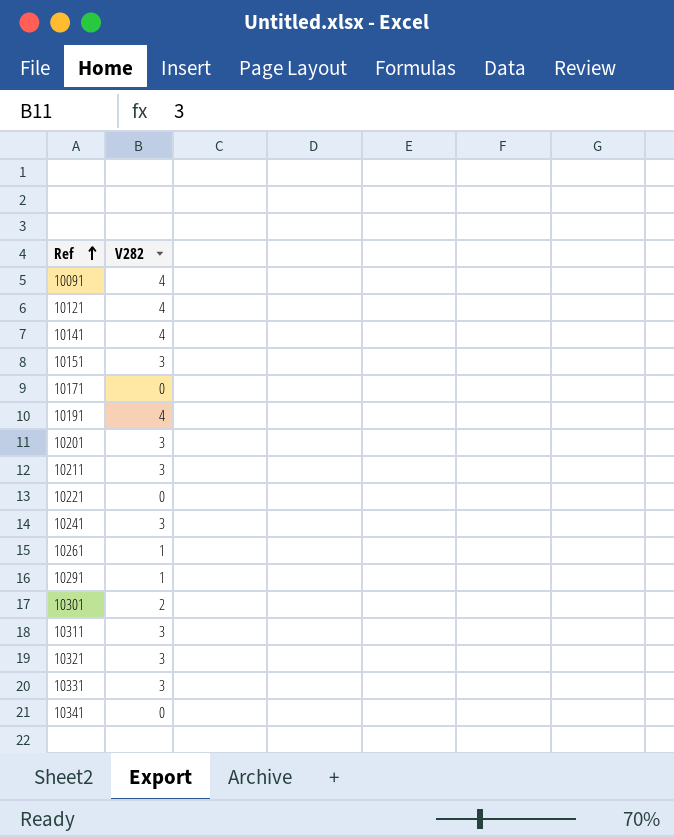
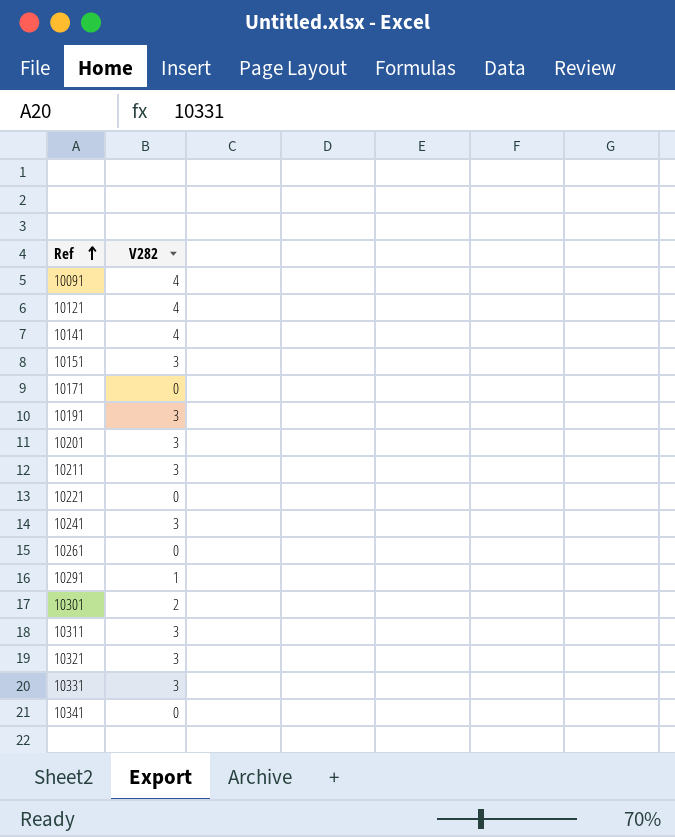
10191 | V282: 4 -> 3
10261 | V282: 1 -> 0

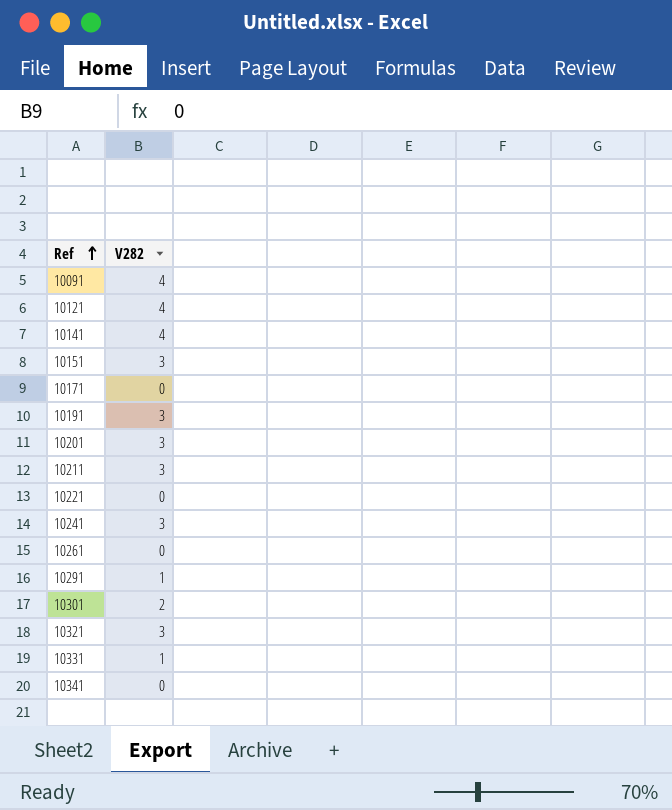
row 10311: 3 -> none
10331 | V282: 3 -> 1

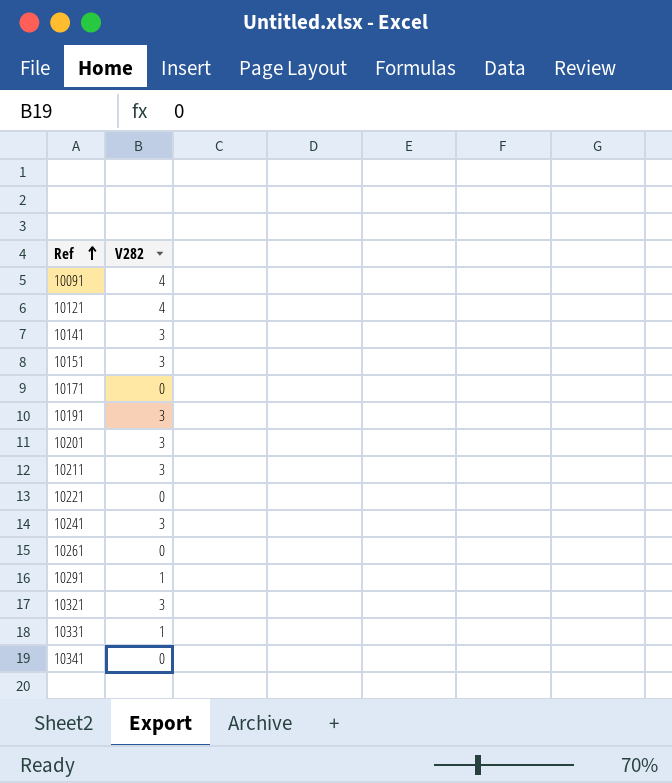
row 10301: 2 -> none
10141 | V282: 4 -> 3

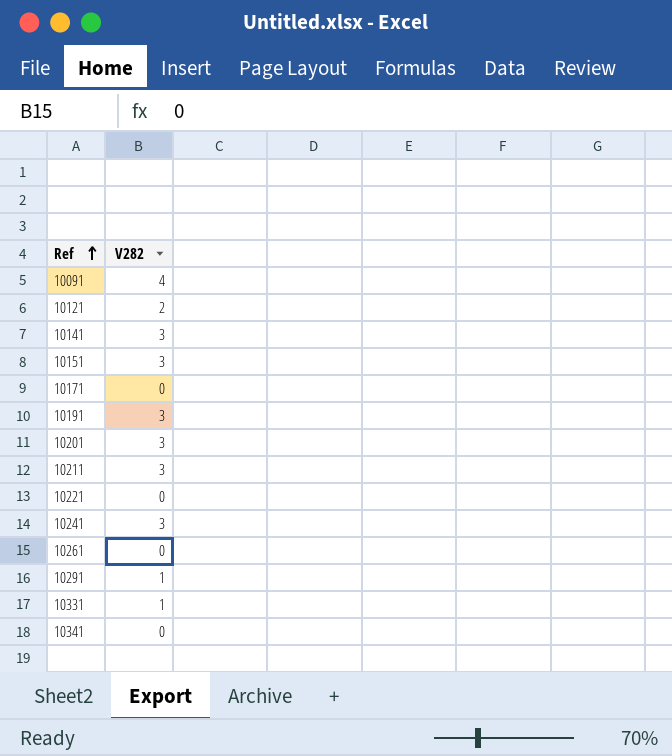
row 10321: 3 -> none
10121 | V282: 4 -> 2

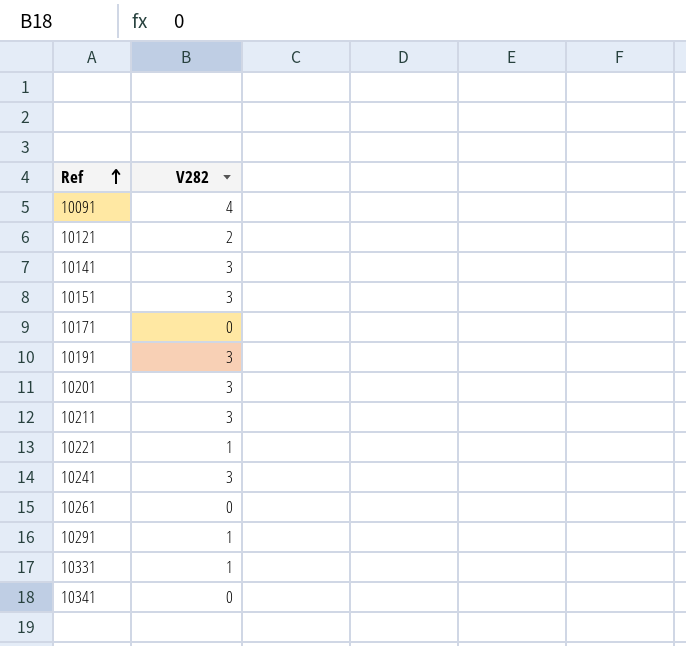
10221 | V282: 0 -> 1

